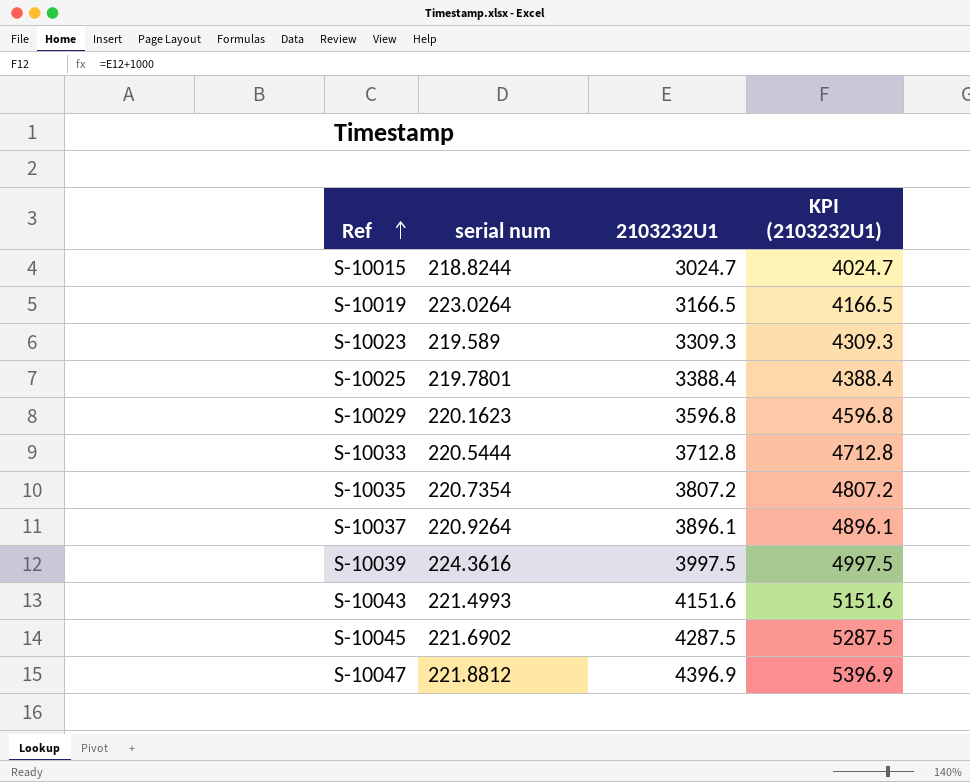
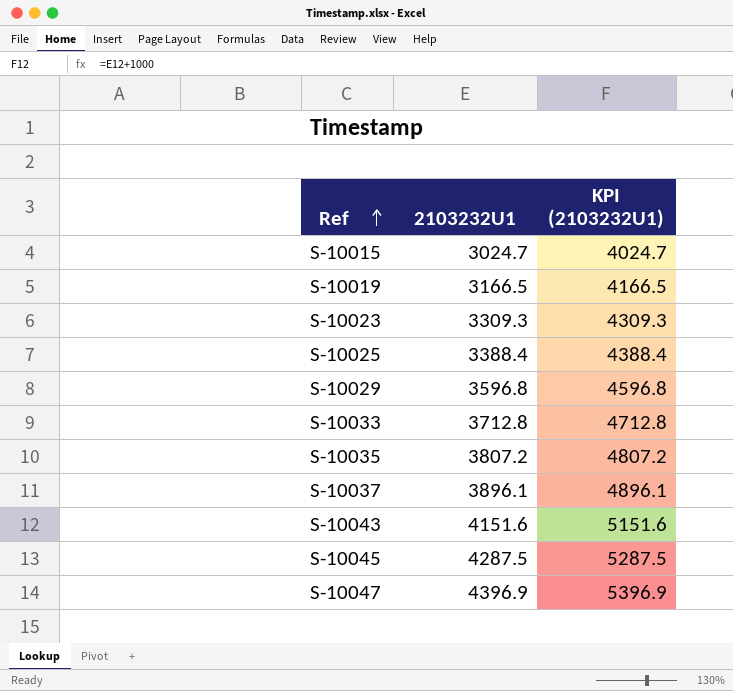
column serial num | position: 2 -> none
row S-10039: 224.3616 | 3997.5 | 4997.5 -> none

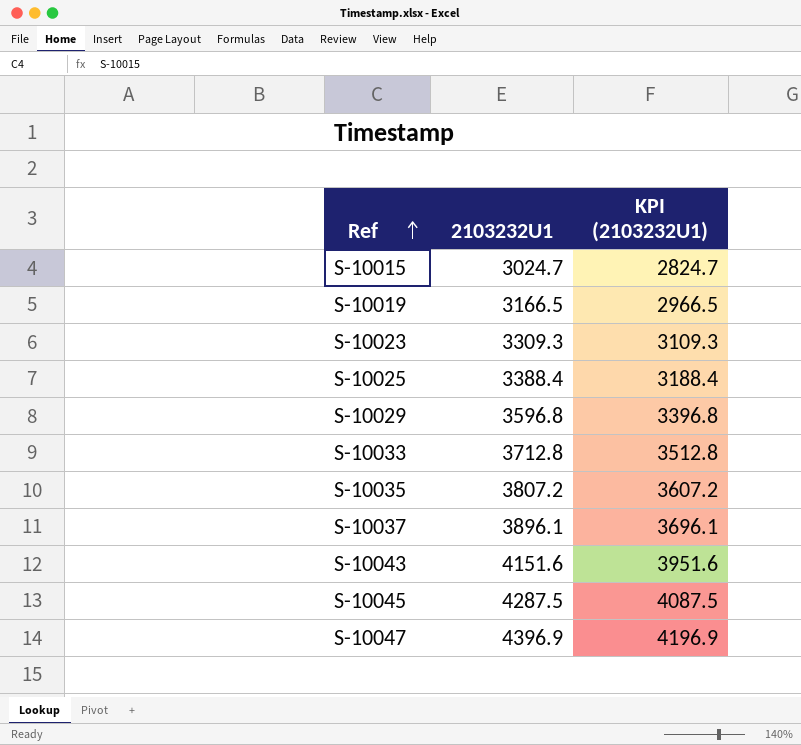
column KPI (2103232U1) | formula: [2103232U1] + 1000 -> [2103232U1] - 200

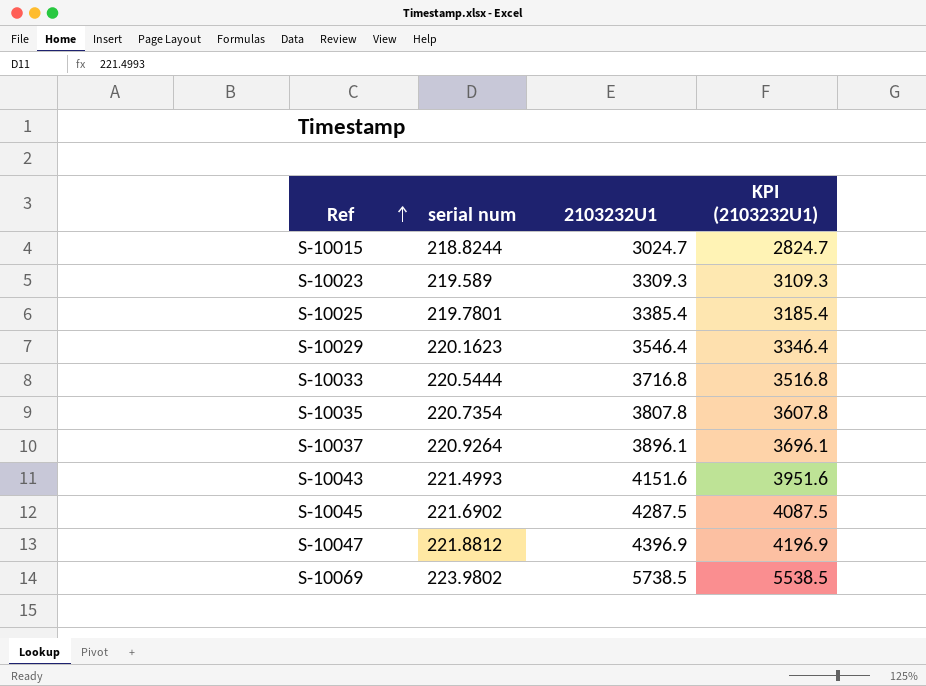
column serial num | position: none -> 2
row S-10019: 3166.5 | 2966.5 -> none
S-10025 | 2103232U1: 3388.4 -> 3385.4
S-10025 | KPI (2103232U1): 3188.4 -> 3185.4
S-10029 | 2103232U1: 3596.8 -> 3546.4
S-10029 | KPI (2103232U1): 3396.8 -> 3346.4
S-10033 | 2103232U1: 3712.8 -> 3716.8
S-10033 | KPI (2103232U1): 3512.8 -> 3516.8
S-10035 | 2103232U1: 3807.2 -> 3807.8
S-10035 | KPI (2103232U1): 3607.2 -> 3607.8
row S-10069: none -> 223.9802 | 5738.5 | 5538.5

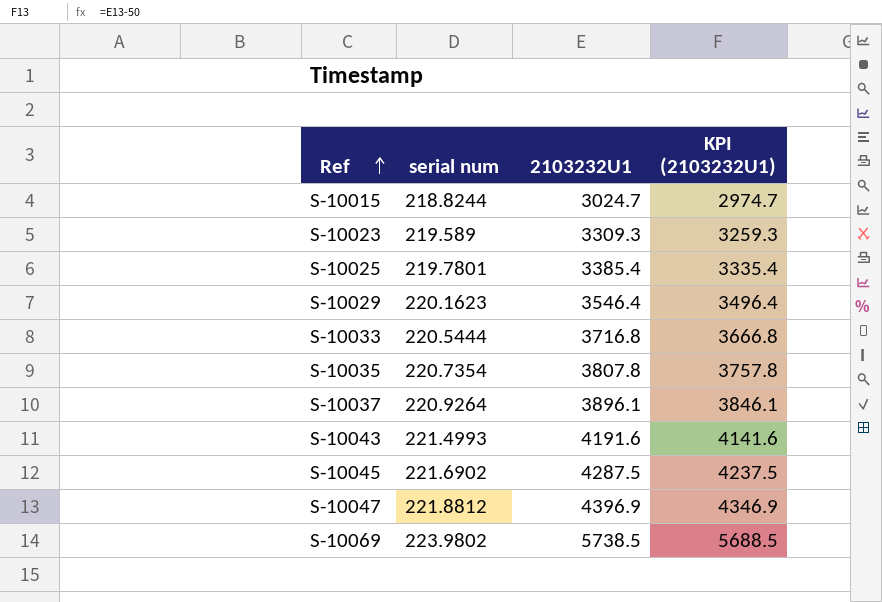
column KPI (2103232U1) | formula: [2103232U1] - 200 -> [2103232U1] - 50
S-10043 | 2103232U1: 4151.6 -> 4191.6

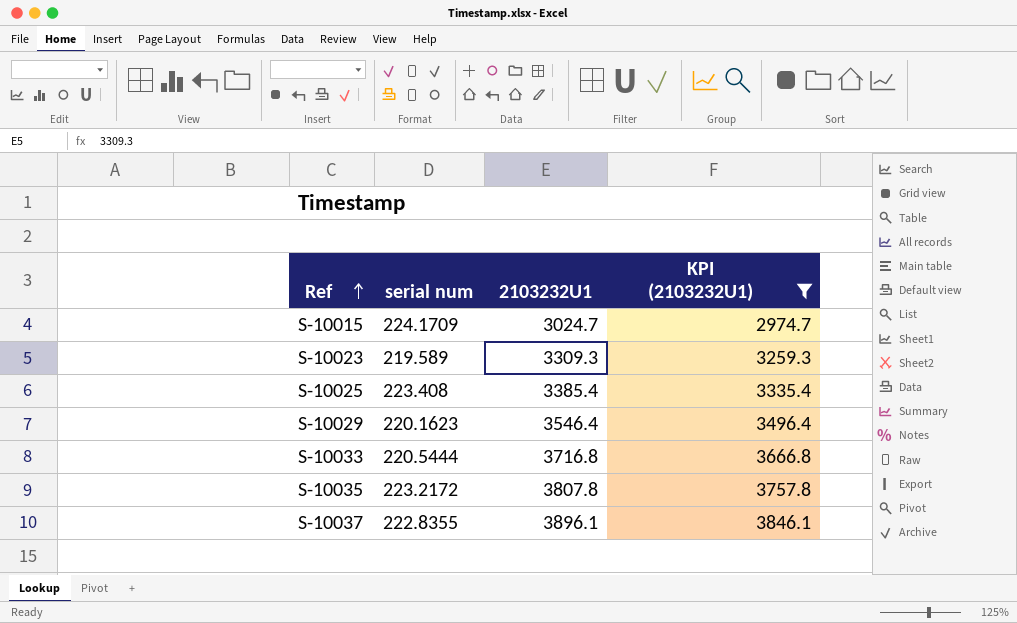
filter: none -> KPI (2103232U1) <= 3846.1
S-10015 | serial num: 218.8244 -> 224.1709
S-10025 | serial num: 219.7801 -> 223.408
S-10035 | serial num: 220.7354 -> 223.2172
S-10037 | serial num: 220.9264 -> 222.8355

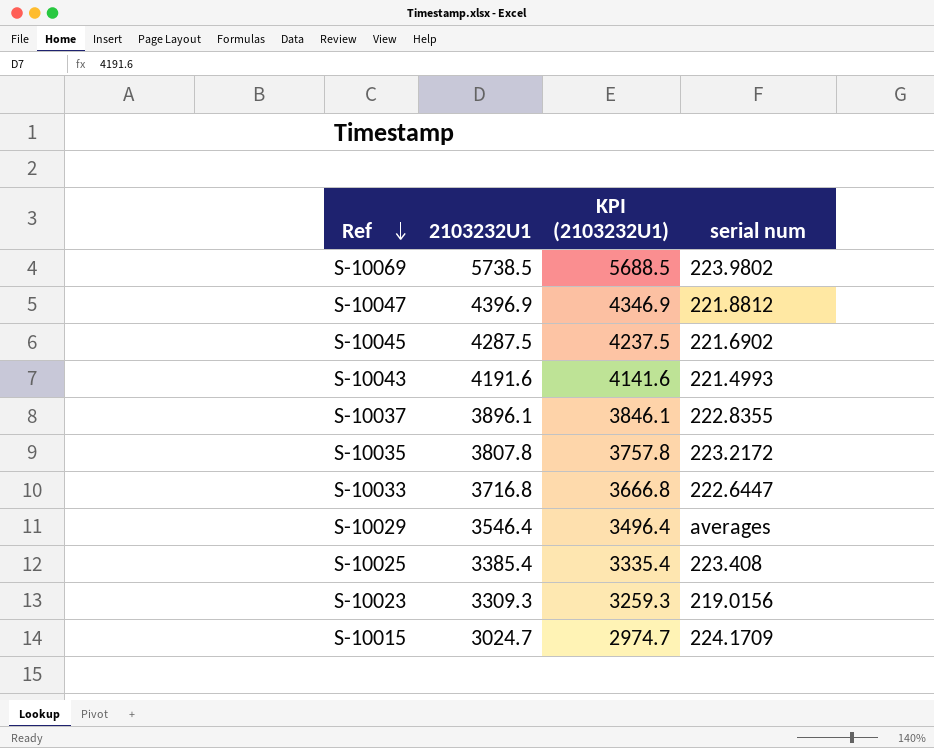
filter: KPI (2103232U1) <= 3846.1 -> none
row order: Ref ascending -> Ref descending
column serial num | position: 2 -> 4
S-10033 | serial num: 220.5444 -> 222.6447
S-10029 | serial num: 220.1623 -> averages
S-10023 | serial num: 219.589 -> 219.0156

